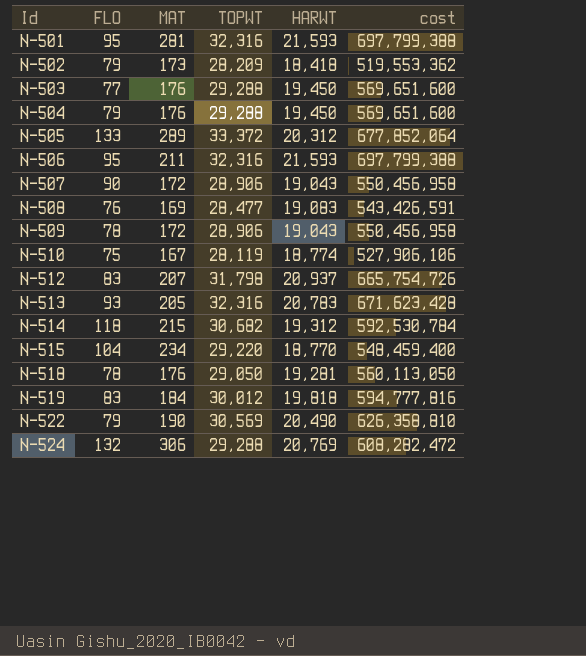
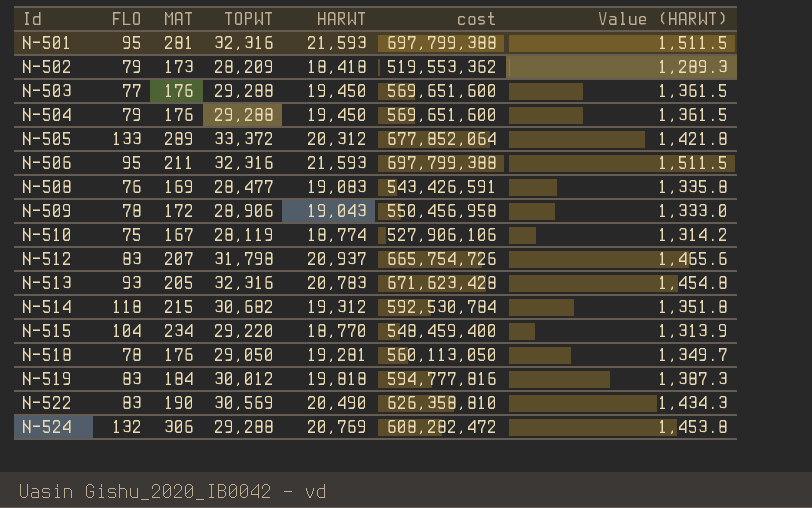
column Value (HARWT) | formula: none -> [HARWT] * 0.07
row N-507: 90 | 172 | 28,906 | 19,043 | 550,456,958 -> none
N-522 | FLO: 79 -> 83

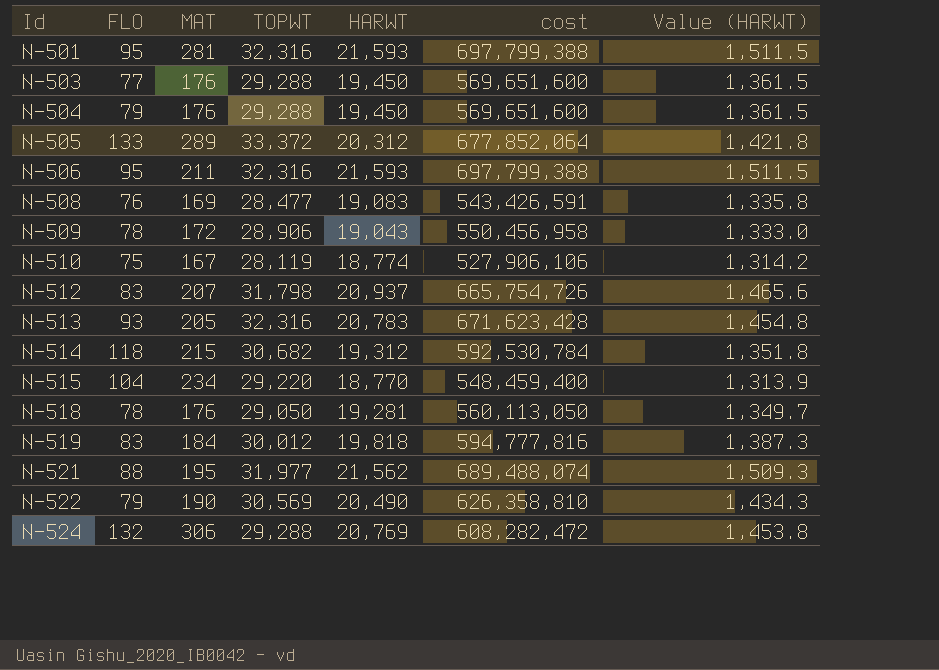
row N-502: 79 | 173 | 28,209 | 18,418 | 519,553,362 | 1,289.3 -> none
row N-521: none -> 88 | 195 | 31,977 | 21,562 | 689,488,074 | 1,509.3
N-522 | FLO: 83 -> 79

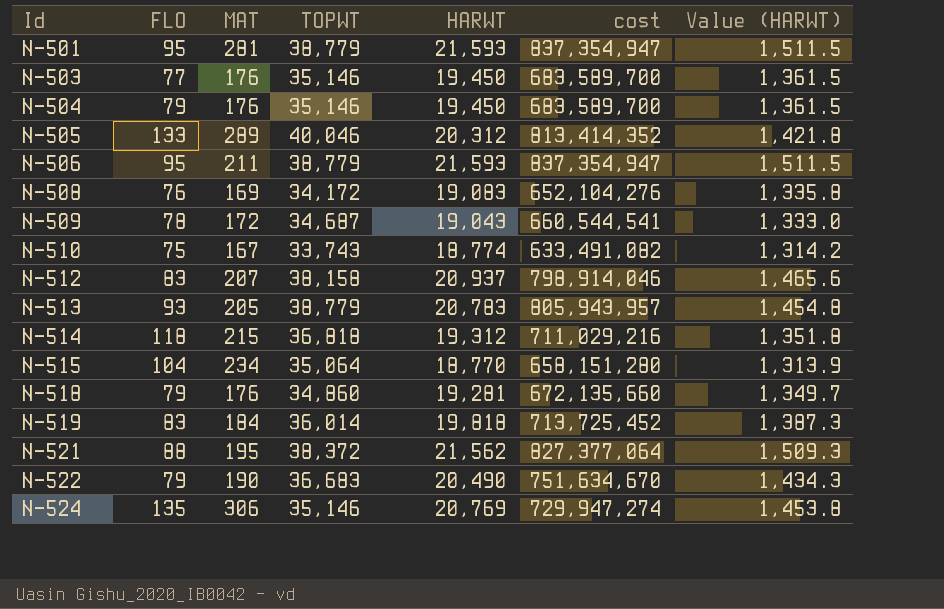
N-501 | TOPWT: 32,316 -> 38,779
N-501 | cost: 697,799,388 -> 837,354,947
N-503 | TOPWT: 29,288 -> 35,146
N-503 | cost: 569,651,600 -> 683,589,700
N-504 | TOPWT: 29,288 -> 35,146
N-504 | cost: 569,651,600 -> 683,589,700
N-505 | TOPWT: 33,372 -> 40,046
N-505 | cost: 677,852,064 -> 813,414,352
N-506 | TOPWT: 32,316 -> 38,779
N-506 | cost: 697,799,388 -> 837,354,947
N-508 | TOPWT: 28,477 -> 34,172
N-508 | cost: 543,426,591 -> 652,104,276
N-509 | TOPWT: 28,906 -> 34,687
N-509 | cost: 550,456,958 -> 660,544,541
N-510 | TOPWT: 28,119 -> 33,743
N-510 | cost: 527,906,106 -> 633,491,082
N-512 | TOPWT: 31,798 -> 38,158
N-512 | cost: 665,754,726 -> 798,914,046
N-513 | TOPWT: 32,316 -> 38,779
N-513 | cost: 671,623,428 -> 805,943,957
N-514 | TOPWT: 30,682 -> 36,818
N-514 | cost: 592,530,784 -> 711,029,216
N-515 | TOPWT: 29,220 -> 35,064
N-515 | cost: 548,459,400 -> 658,151,280
N-518 | FLO: 78 -> 79
N-518 | TOPWT: 29,050 -> 34,860
N-518 | cost: 560,113,050 -> 672,135,660
N-519 | TOPWT: 30,012 -> 36,014
N-519 | cost: 594,777,816 -> 713,725,452
N-521 | TOPWT: 31,977 -> 38,372
N-521 | cost: 689,488,074 -> 827,377,064
N-522 | TOPWT: 30,569 -> 36,683
N-522 | cost: 626,358,810 -> 751,634,670
N-524 | FLO: 132 -> 135
N-524 | TOPWT: 29,288 -> 35,146
N-524 | cost: 608,282,472 -> 729,947,274

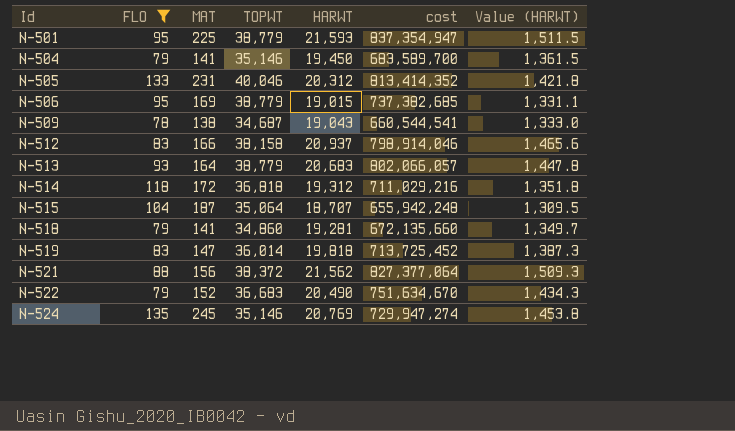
filter: none -> FLO >= 78
N-501 | MAT: 281 -> 225
N-504 | MAT: 176 -> 141
N-505 | MAT: 289 -> 231
N-506 | MAT: 211 -> 169
N-506 | HARWT: 21,593 -> 19,015
N-506 | cost: 837,354,947 -> 737,382,685
N-506 | Value (HARWT): 1,511.5 -> 1,331.1
N-509 | MAT: 172 -> 138
N-512 | MAT: 207 -> 166
N-513 | MAT: 205 -> 164
N-513 | HARWT: 20,783 -> 20,683
N-513 | cost: 805,943,957 -> 802,066,057
N-513 | Value (HARWT): 1,454.8 -> 1,447.8
N-514 | MAT: 215 -> 172
N-515 | MAT: 234 -> 187
N-515 | HARWT: 18,770 -> 18,707
N-515 | cost: 658,151,280 -> 655,942,248
N-515 | Value (HARWT): 1,313.9 -> 1,309.5
N-518 | MAT: 176 -> 141
N-519 | MAT: 184 -> 147
N-521 | MAT: 195 -> 156
N-522 | MAT: 190 -> 152
N-524 | MAT: 306 -> 245

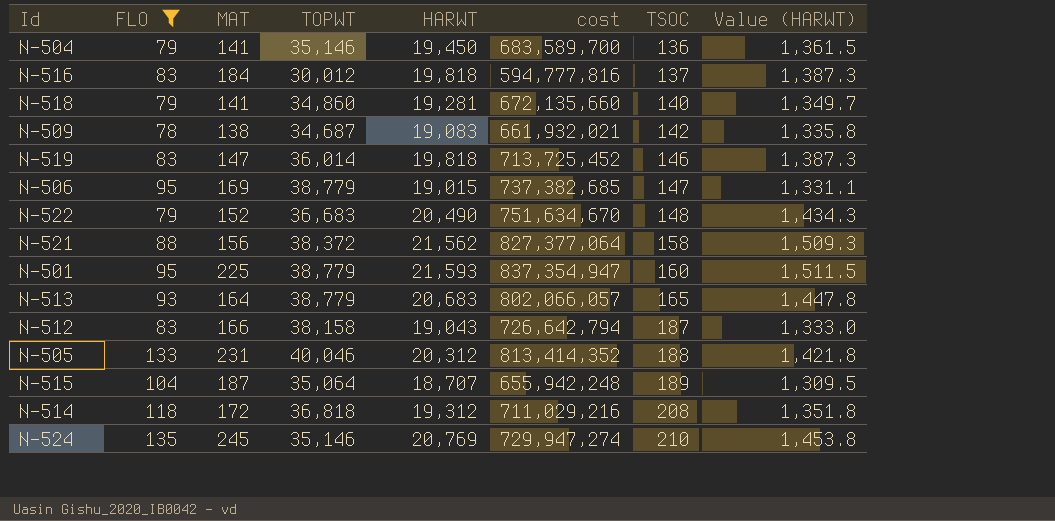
row order: Id ascending -> TSOC ascending
column TSOC | position: none -> 7
row N-516: none -> 83 | 184 | 30,012 | 19,818 | 594,777,816 | 137 | 1,387.3
N-509 | HARWT: 19,043 -> 19,083
N-509 | cost: 660,544,541 -> 661,932,021
N-509 | Value (HARWT): 1,333.0 -> 1,335.8
N-512 | HARWT: 20,937 -> 19,043
N-512 | cost: 798,914,046 -> 726,642,794
N-512 | Value (HARWT): 1,465.6 -> 1,333.0

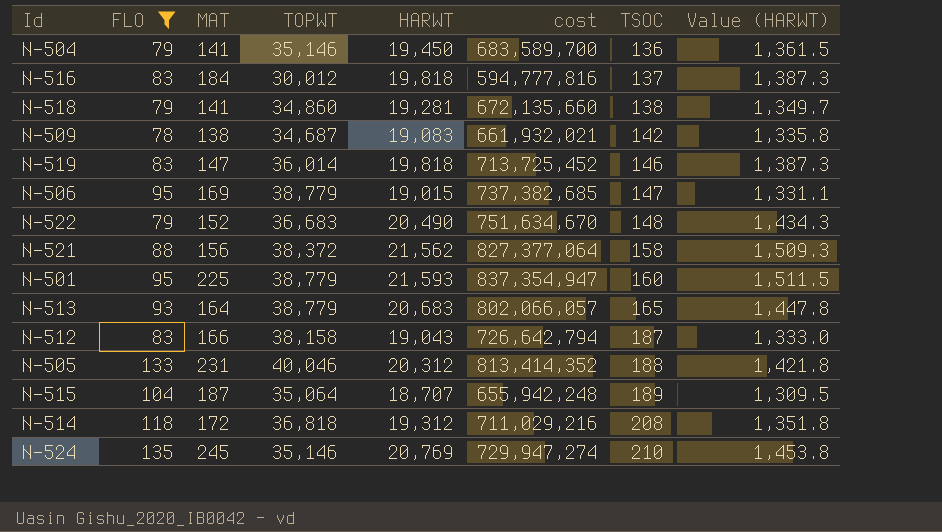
N-518 | TSOC: 140 -> 138

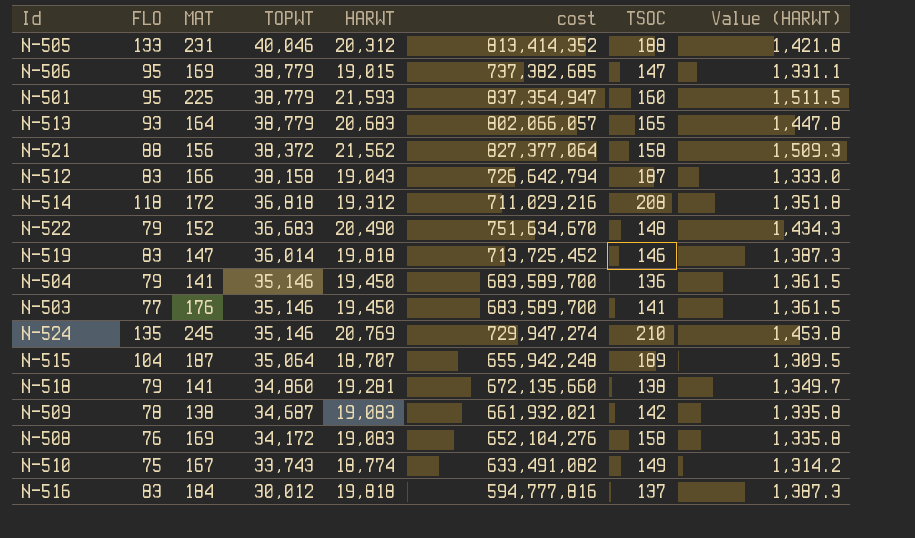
filter: FLO >= 78 -> none
row order: TSOC ascending -> TOPWT descending

